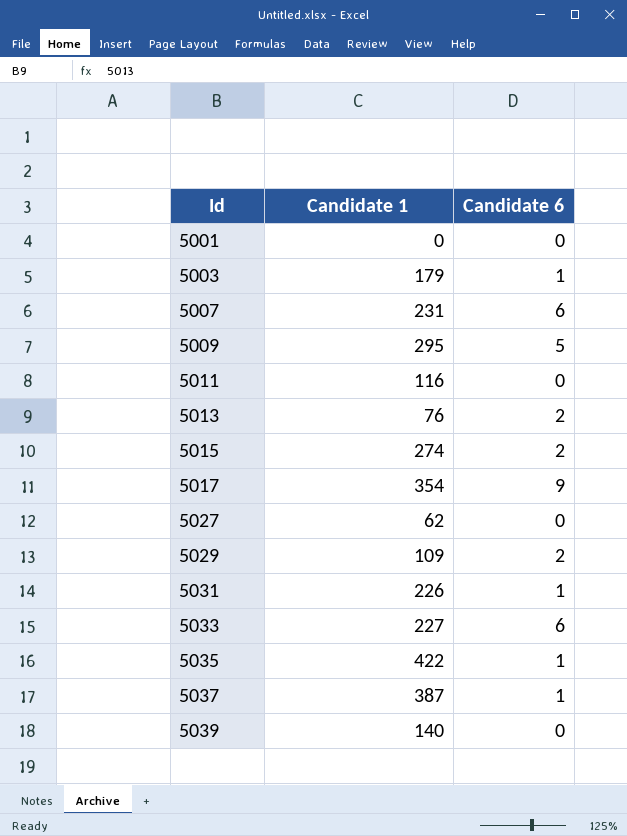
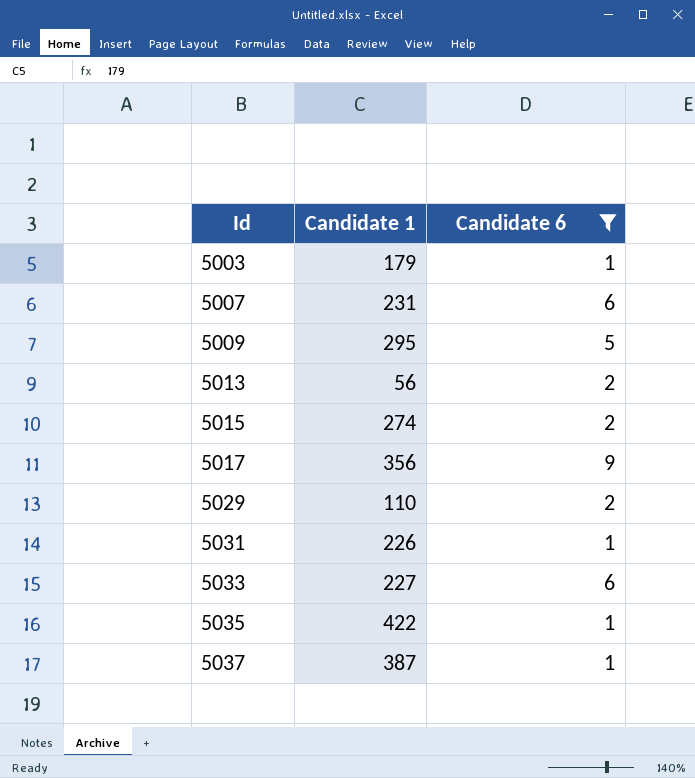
filter: none -> Candidate 6 != 0
5013 | Candidate 1: 76 -> 56
5017 | Candidate 1: 354 -> 356
5029 | Candidate 1: 109 -> 110

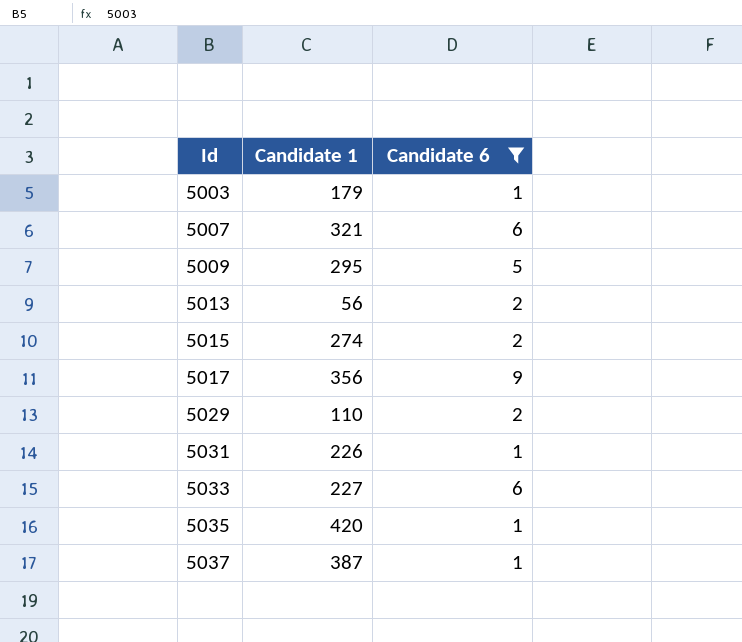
5007 | Candidate 1: 231 -> 321
5035 | Candidate 1: 422 -> 420

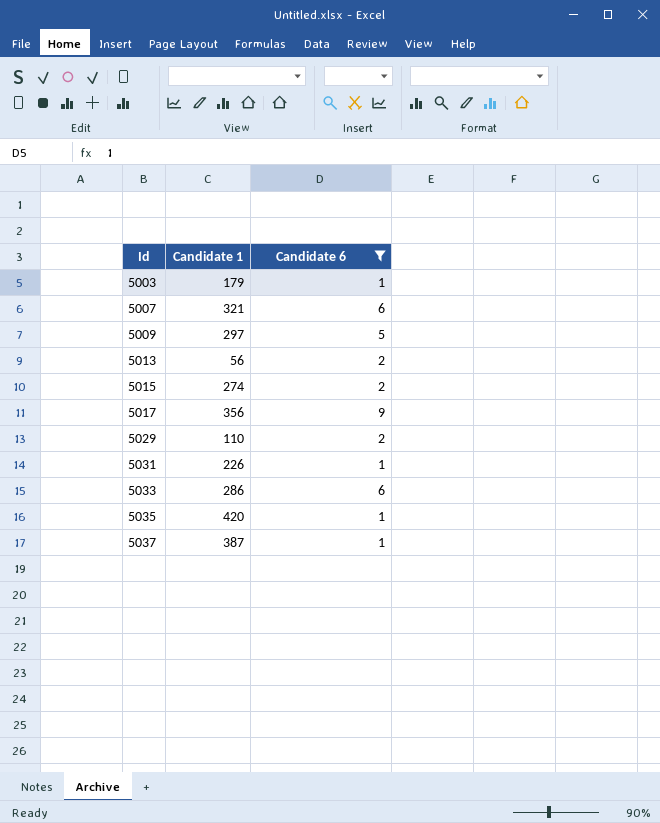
5009 | Candidate 1: 295 -> 297
5033 | Candidate 1: 227 -> 286

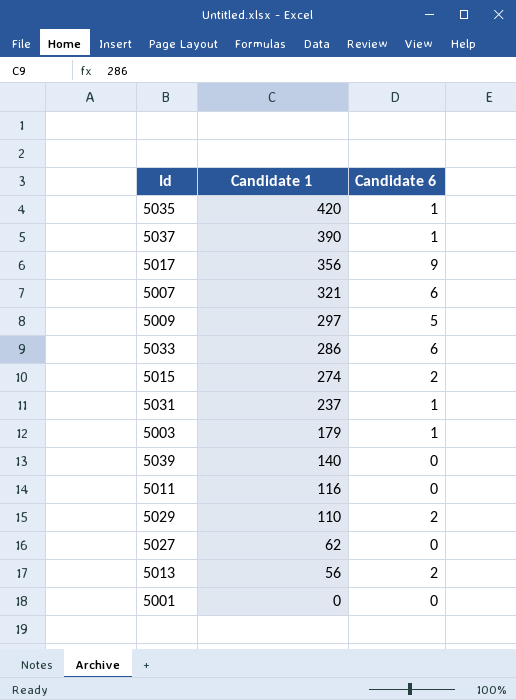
filter: Candidate 6 != 0 -> none
row order: Id ascending -> Candidate 1 descending
5037 | Candidate 1: 387 -> 390
5031 | Candidate 1: 226 -> 237

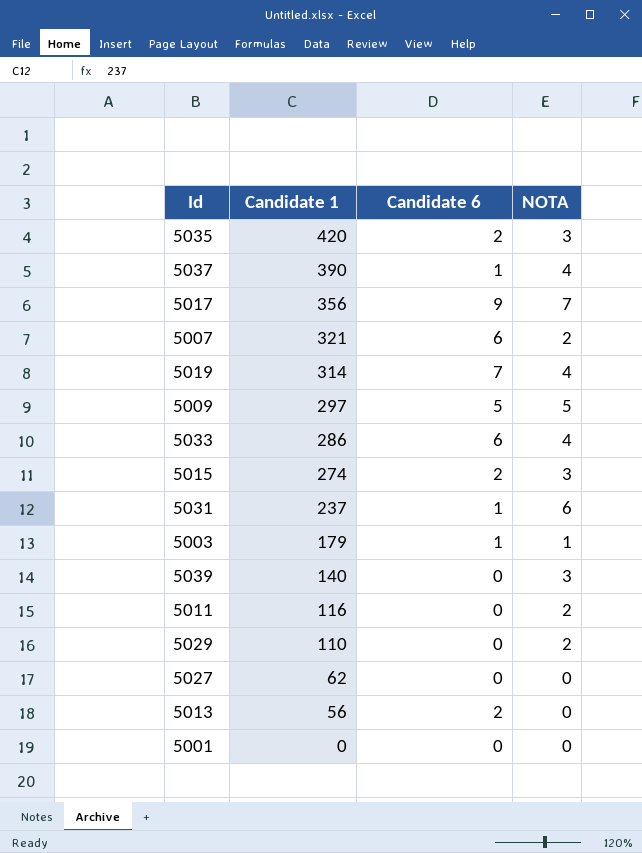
column NOTA | position: none -> 4
5035 | Candidate 6: 1 -> 2
row 5019: none -> 314 | 7 | 4
5029 | Candidate 6: 2 -> 0

